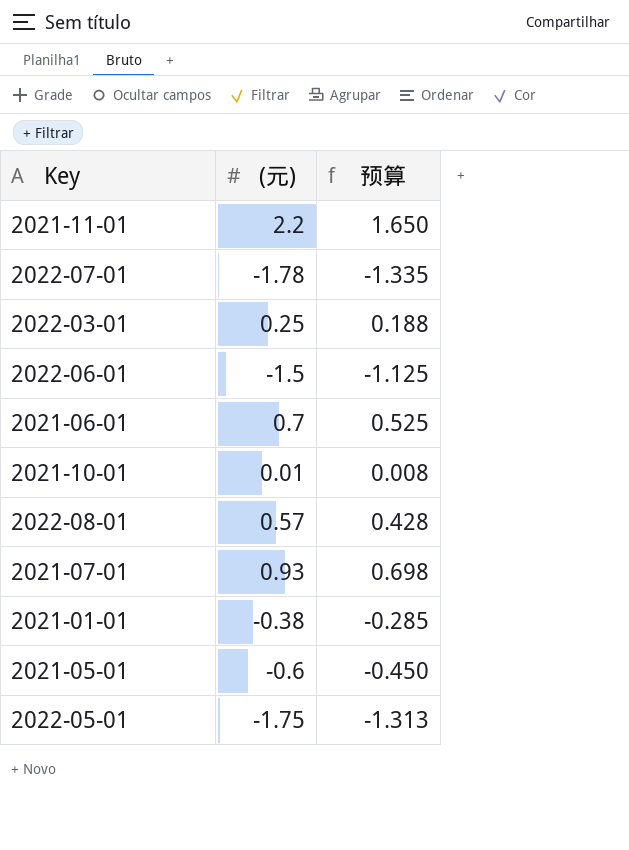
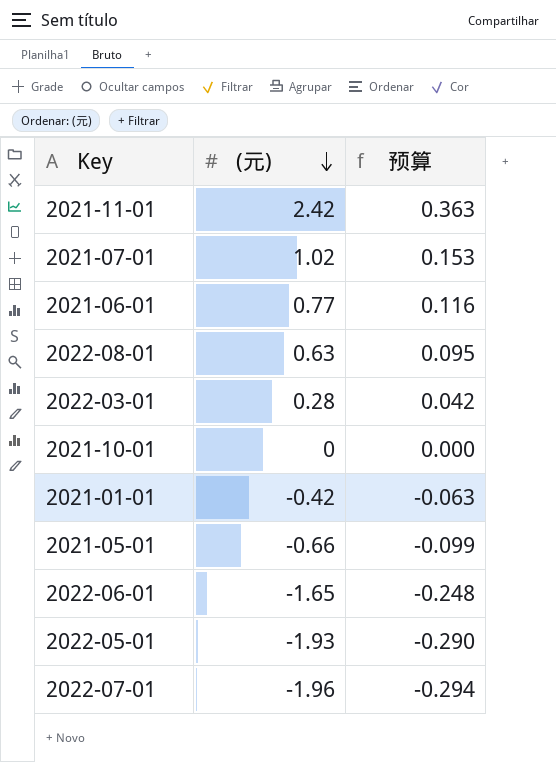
row order: none -> (元) descending
column 预算 | formula: [(元)] * 0.75 -> [(元)] * 0.15
2021-11-01 | (元): 2.2 -> 2.42
2021-07-01 | (元): 0.93 -> 1.02
2021-06-01 | (元): 0.7 -> 0.77
2022-08-01 | (元): 0.57 -> 0.63
2022-03-01 | (元): 0.25 -> 0.28
2021-10-01 | (元): 0.01 -> 0
2021-01-01 | (元): -0.38 -> -0.42
2021-05-01 | (元): -0.6 -> -0.66
2022-06-01 | (元): -1.5 -> -1.65
2022-05-01 | (元): -1.75 -> -1.93
2022-07-01 | (元): -1.78 -> -1.96

